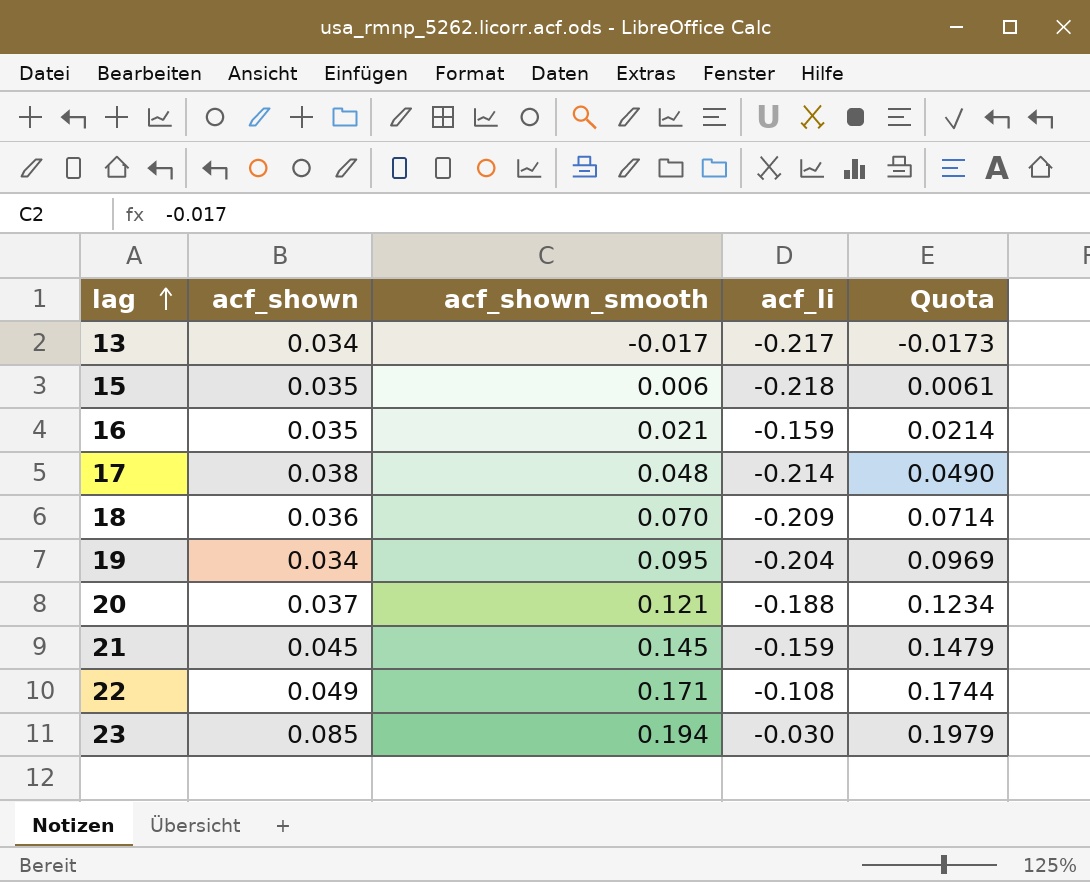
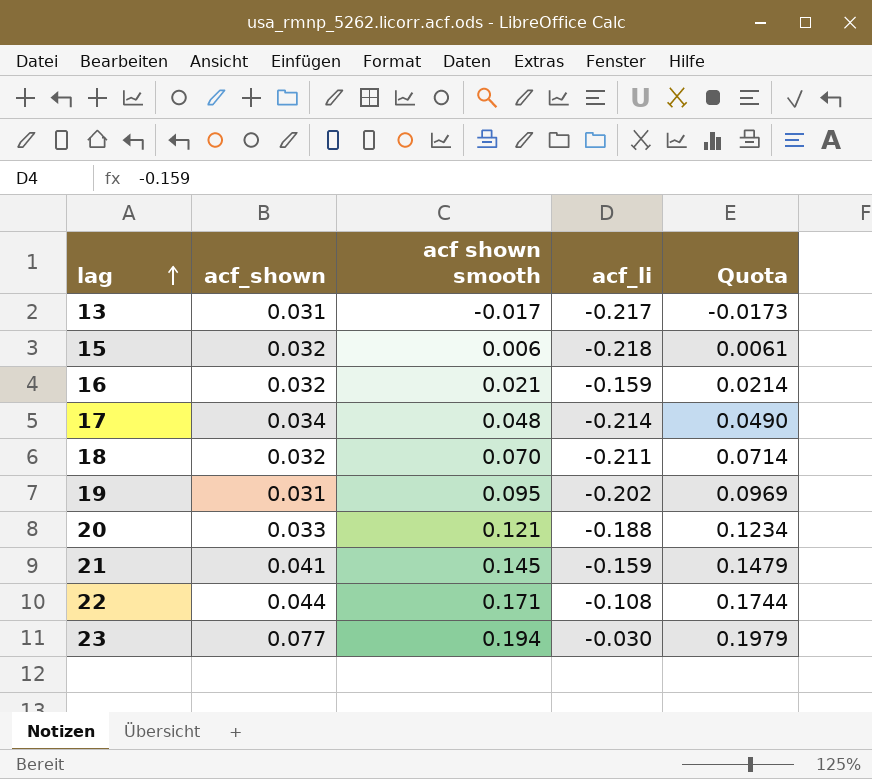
column name: acf_shown_smooth -> acf shown smooth
13 | acf_shown: 0.034 -> 0.031
15 | acf_shown: 0.035 -> 0.032
16 | acf_shown: 0.035 -> 0.032
17 | acf_shown: 0.038 -> 0.034
18 | acf_shown: 0.036 -> 0.032
18 | acf_li: -0.209 -> -0.211
19 | acf_shown: 0.034 -> 0.031
19 | acf_li: -0.204 -> -0.202
20 | acf_shown: 0.037 -> 0.033
21 | acf_shown: 0.045 -> 0.041
22 | acf_shown: 0.049 -> 0.044
23 | acf_shown: 0.085 -> 0.077

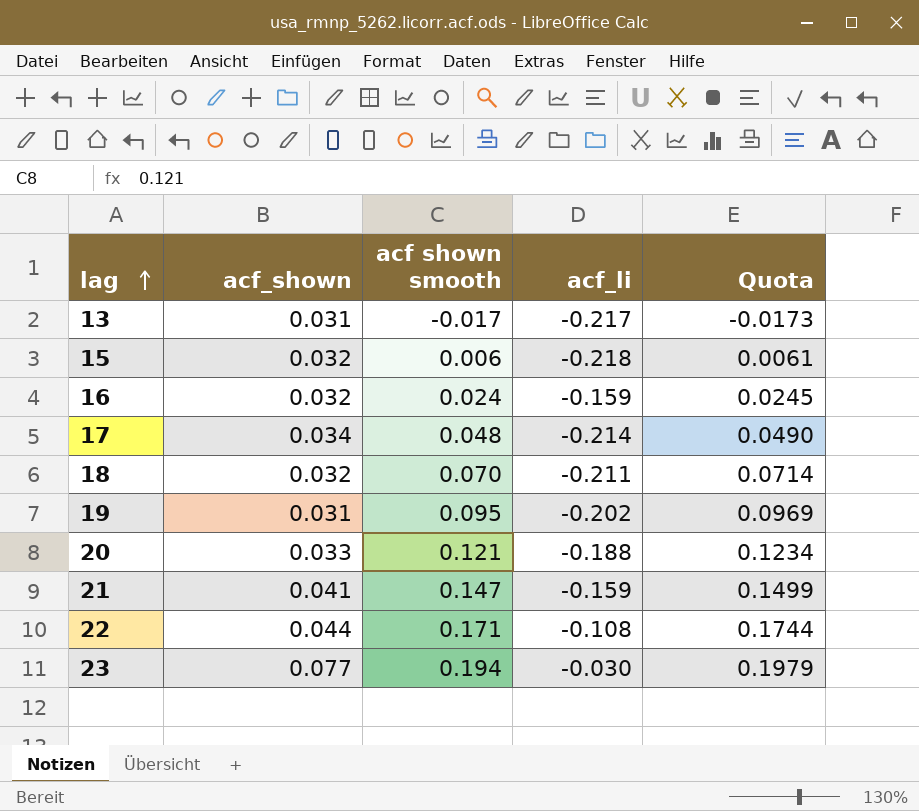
16 | acf shown smooth: 0.021 -> 0.024
16 | Quota: 0.0214 -> 0.0245
21 | acf shown smooth: 0.145 -> 0.147
21 | Quota: 0.1479 -> 0.1499

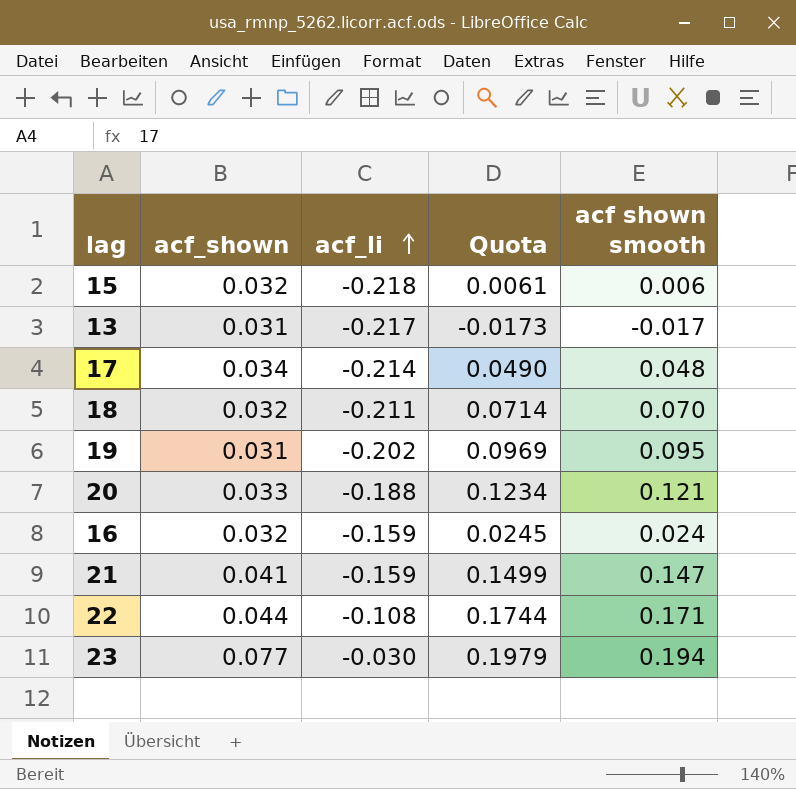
row order: lag ascending -> acf_li ascending
column acf shown smooth | position: 3 -> 5

